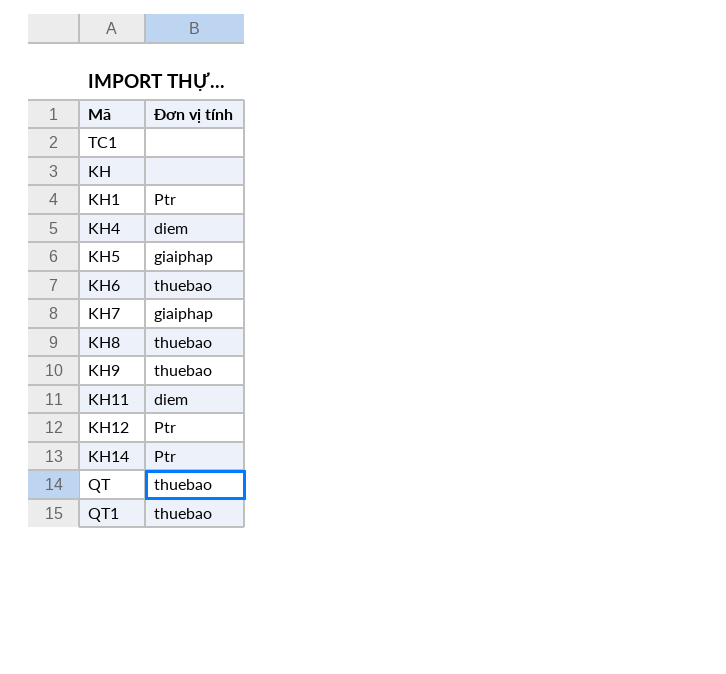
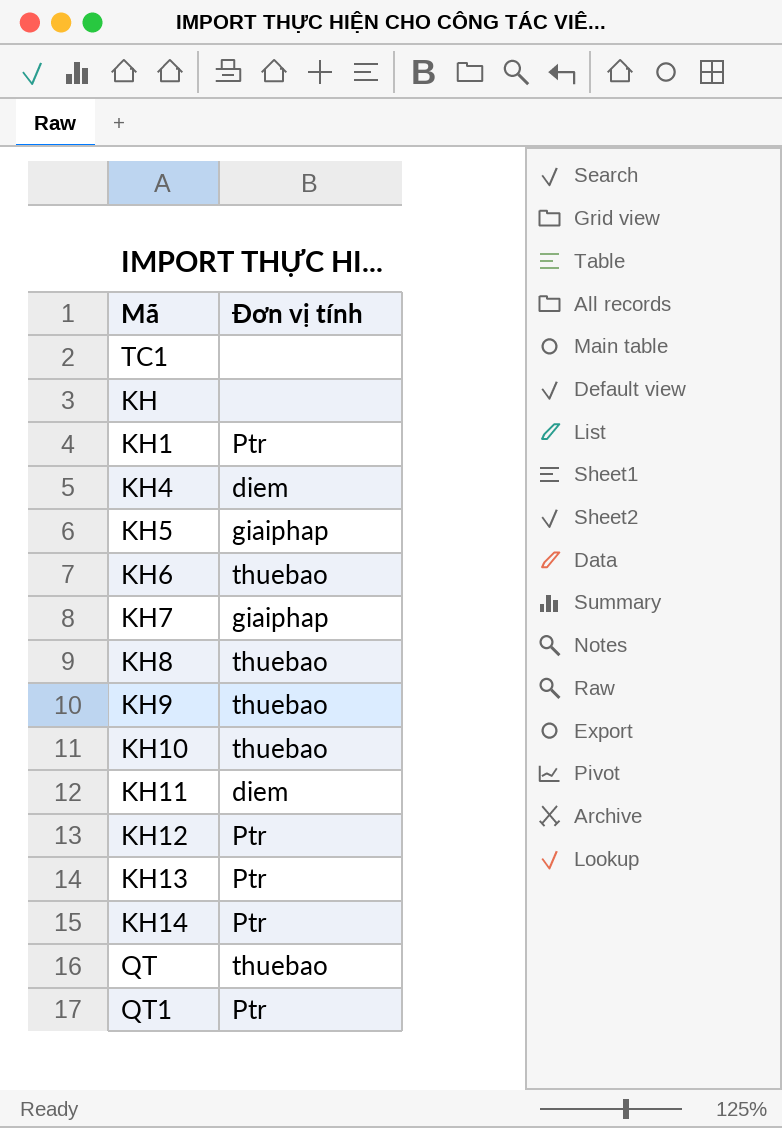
row KH10: none -> thuebao
row KH13: none -> Ptr
QT1 | Đơn vị tính: thuebao -> Ptr

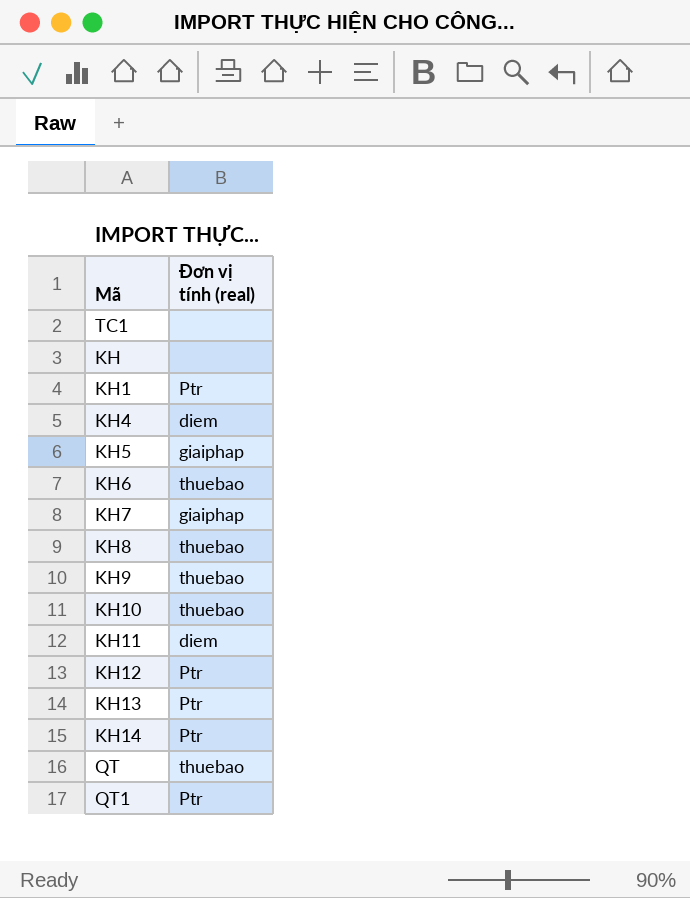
column name: Đơn vị tính -> Đơn vị tính (real)

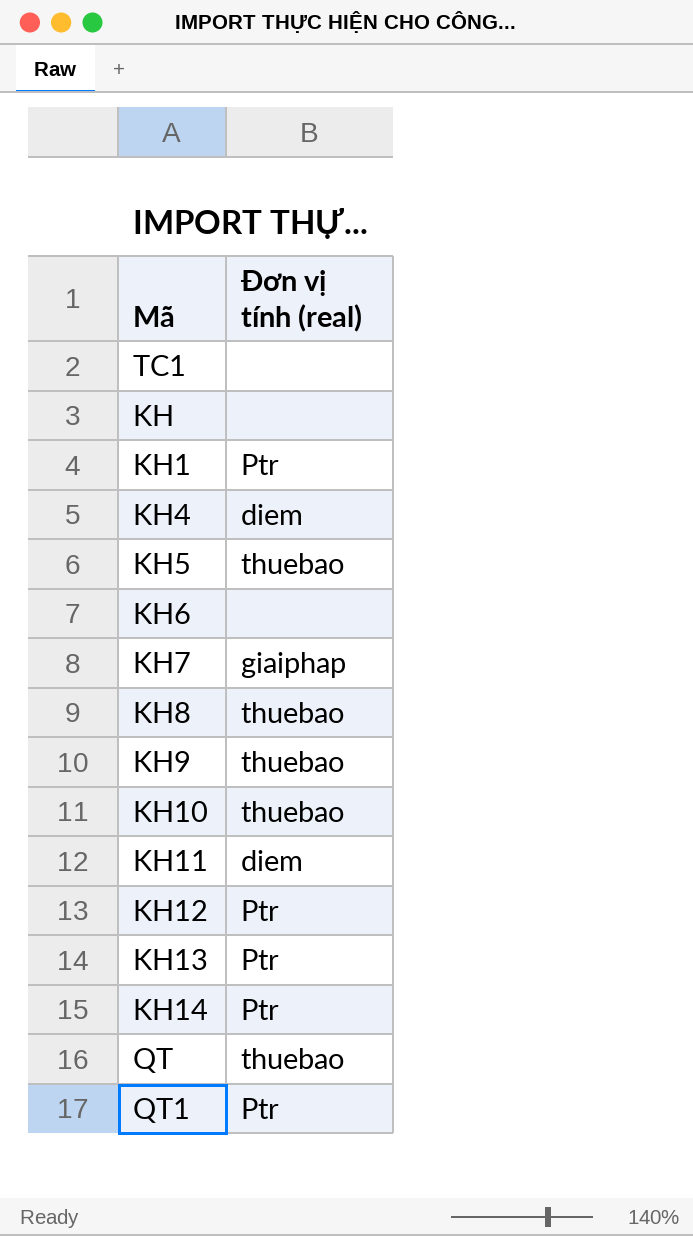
KH5 | Đơn vị tính (real): giaiphap -> thuebao
KH6 | Đơn vị tính (real): thuebao -> none

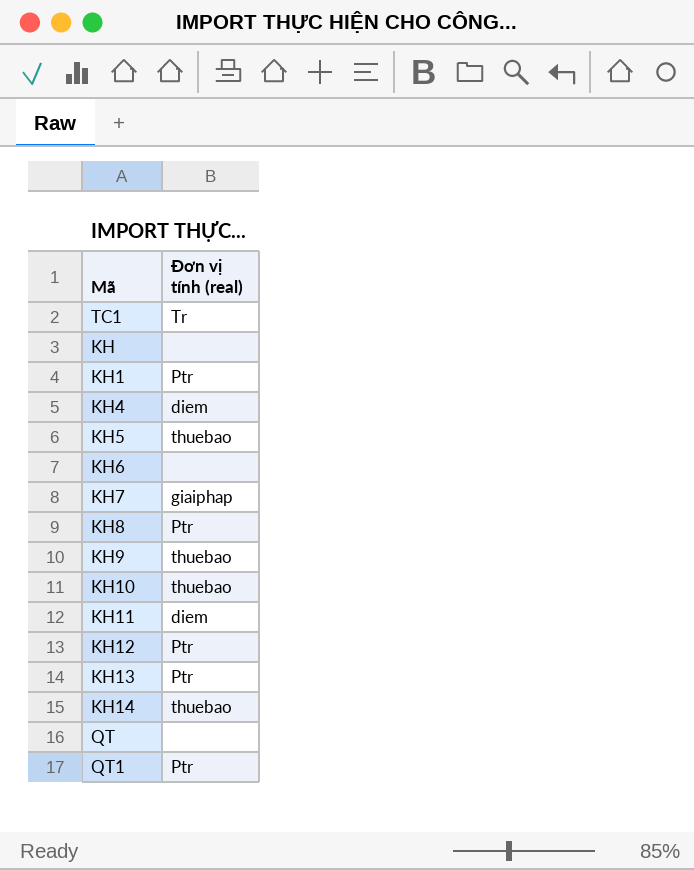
TC1 | Đơn vị tính (real): none -> Tr
KH8 | Đơn vị tính (real): thuebao -> Ptr
KH14 | Đơn vị tính (real): Ptr -> thuebao
QT | Đơn vị tính (real): thuebao -> none

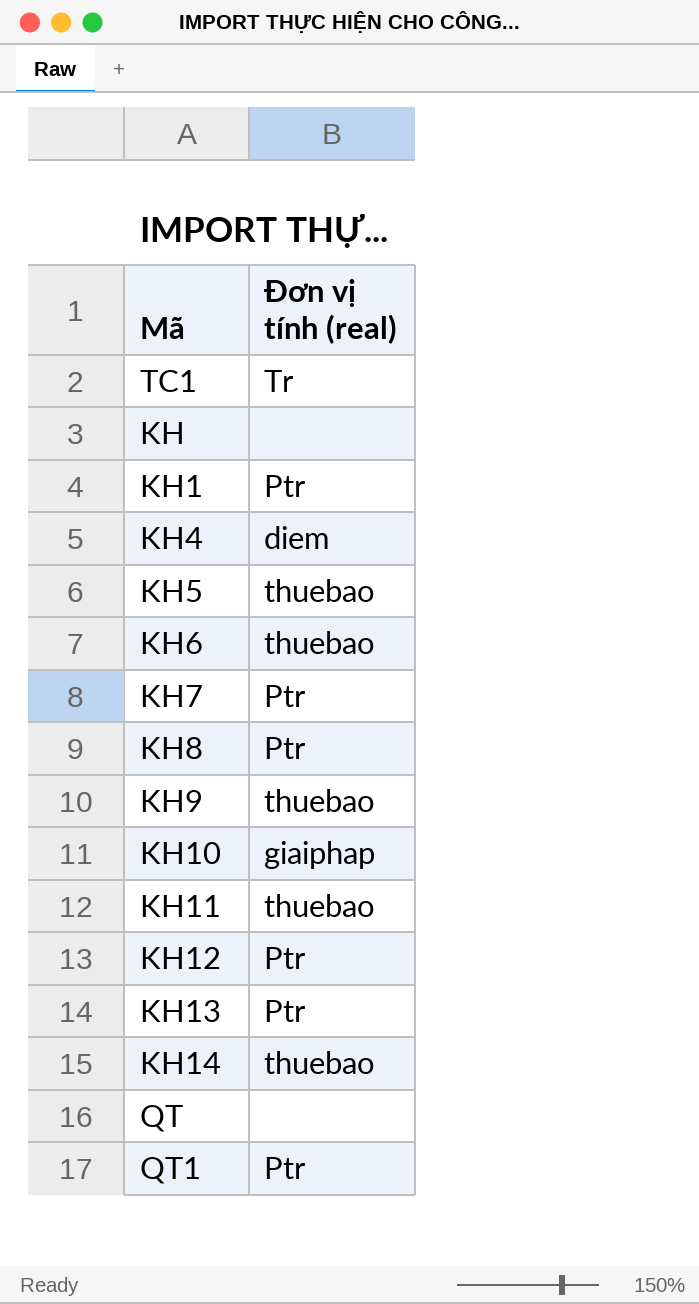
KH6 | Đơn vị tính (real): none -> thuebao
KH7 | Đơn vị tính (real): giaiphap -> Ptr
KH10 | Đơn vị tính (real): thuebao -> giaiphap
KH11 | Đơn vị tính (real): diem -> thuebao

